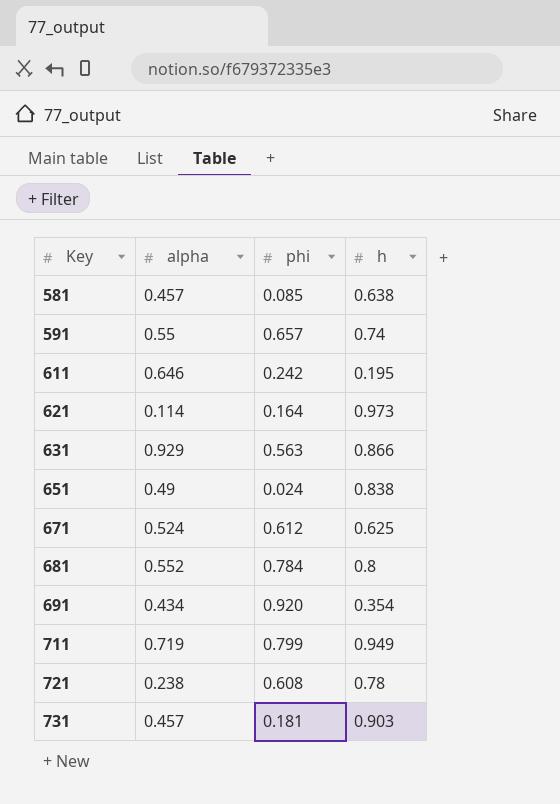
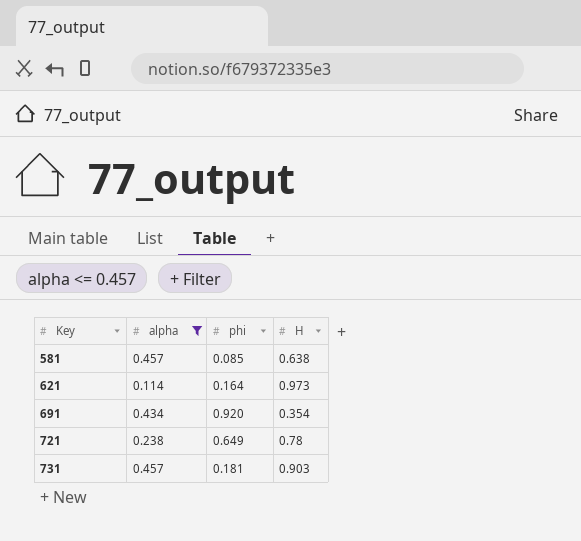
filter: none -> alpha <= 0.457
column name: h -> H
721 | phi: 0.608 -> 0.649

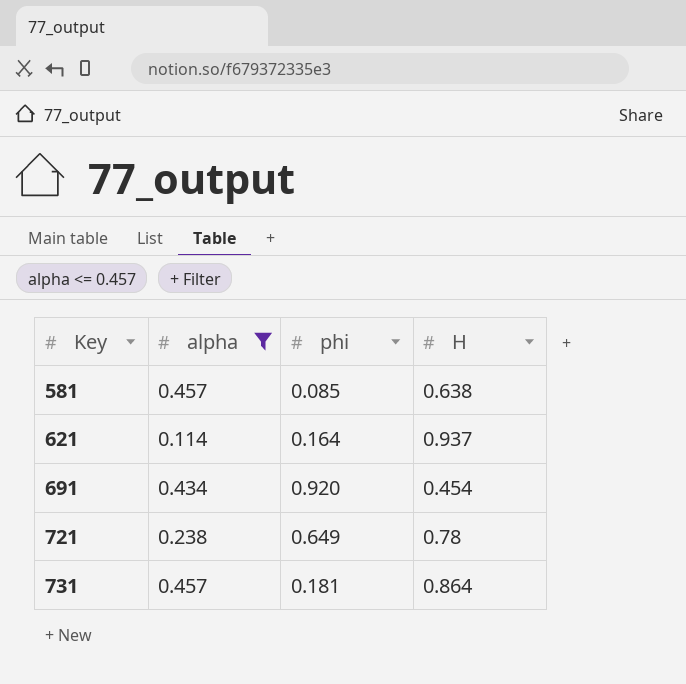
621 | H: 0.973 -> 0.937
691 | H: 0.354 -> 0.454
731 | H: 0.903 -> 0.864

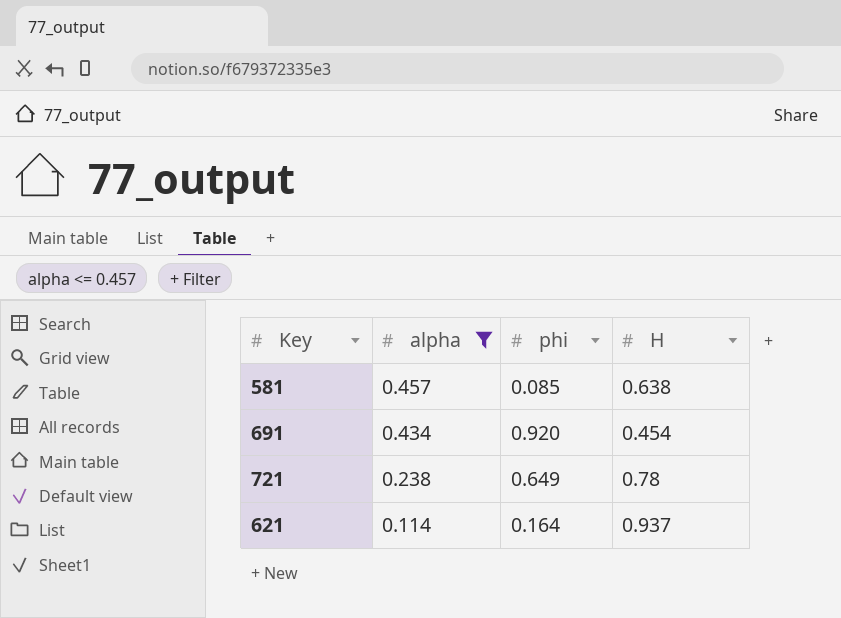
row order: Key ascending -> alpha descending
row 731: 0.457 | 0.181 | 0.864 -> none

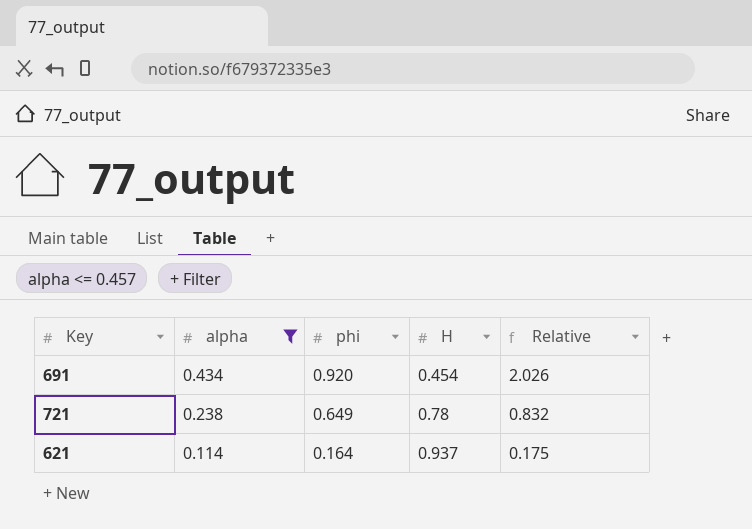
column Relative | formula: none -> [phi] / [H]
row 581: 0.457 | 0.085 | 0.638 -> none

